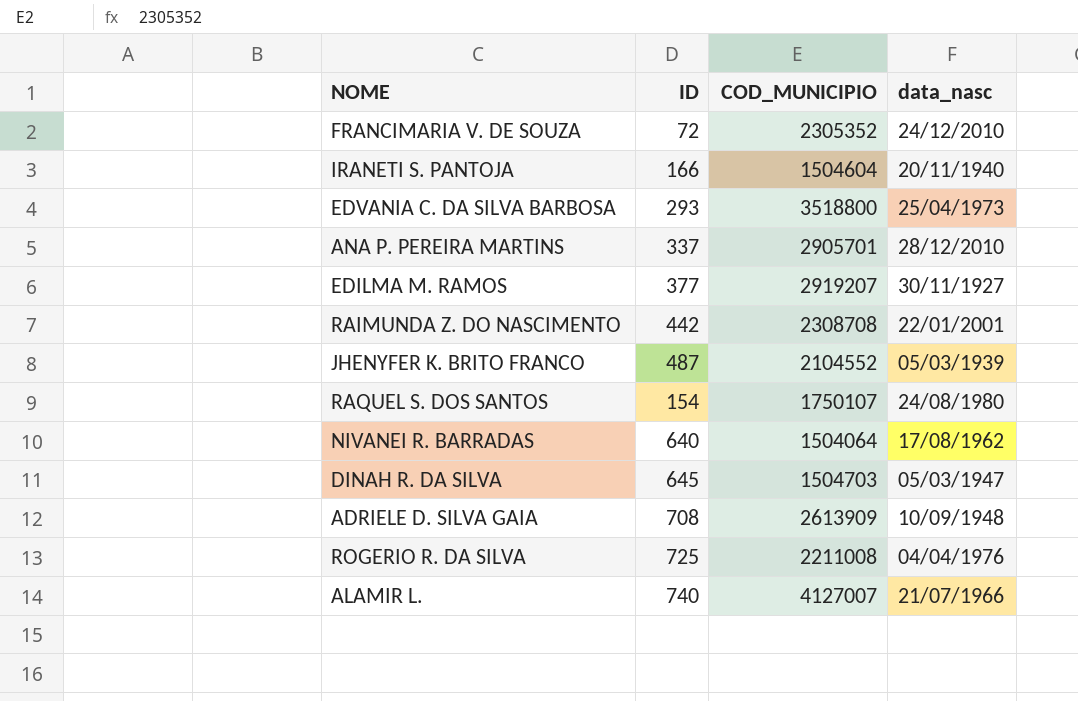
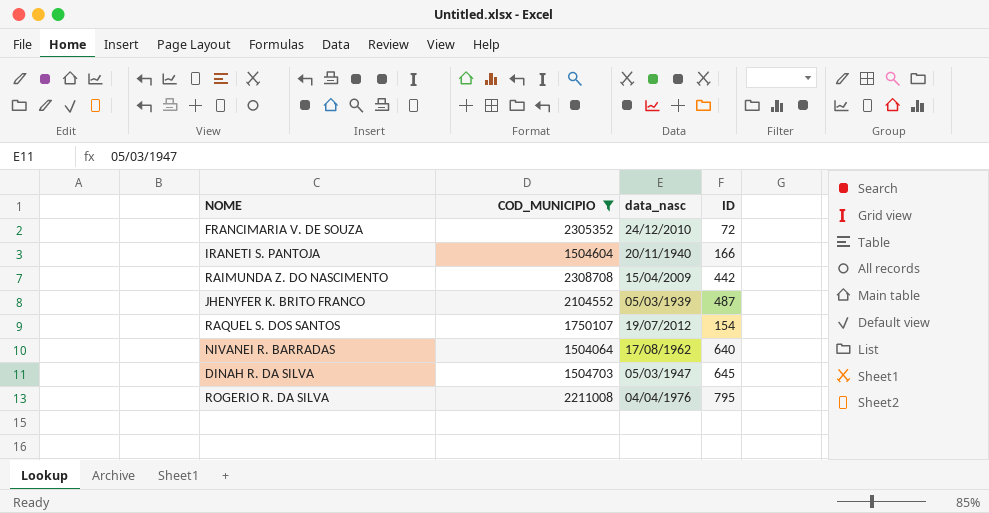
filter: none -> COD_MUNICIPIO <= 2308708
column ID | position: 2 -> 4
RAIMUNDA Z. DO NASCIMENTO | data_nasc: 22/01/2001 -> 15/04/2009
RAQUEL S. DOS SANTOS | data_nasc: 24/08/1980 -> 19/07/2012
ROGERIO R. DA SILVA | ID: 725 -> 795

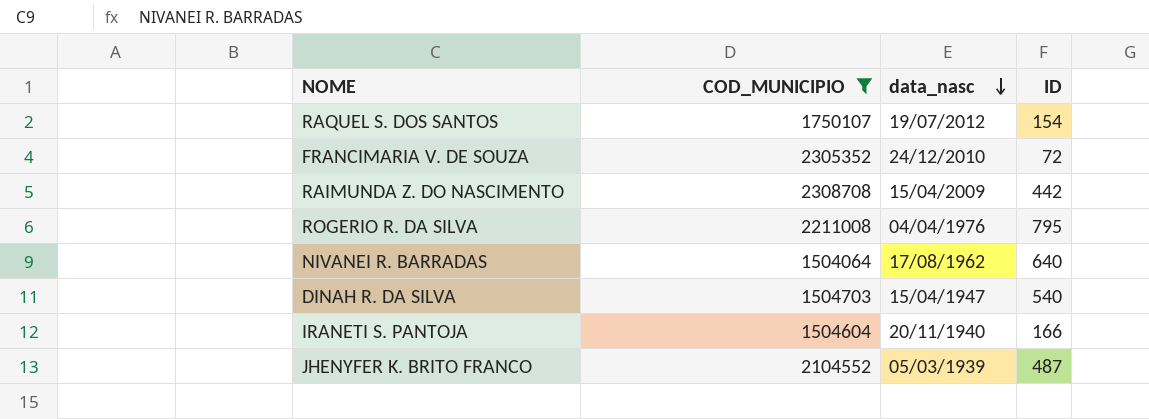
row order: none -> data_nasc descending
DINAH R. DA SILVA | data_nasc: 05/03/1947 -> 15/04/1947
DINAH R. DA SILVA | ID: 645 -> 540

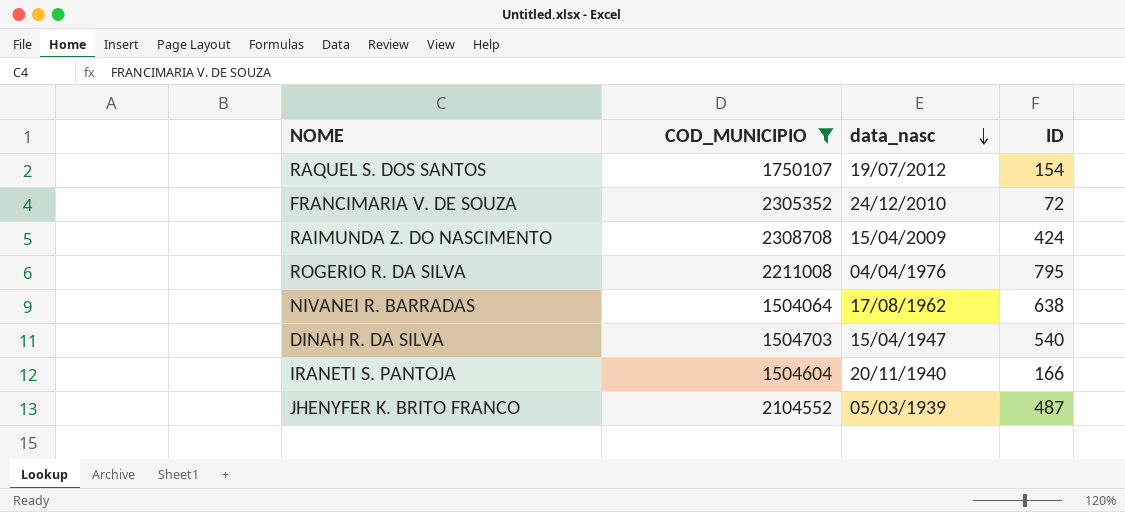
RAIMUNDA Z. DO NASCIMENTO | ID: 442 -> 424
NIVANEI R. BARRADAS | ID: 640 -> 638

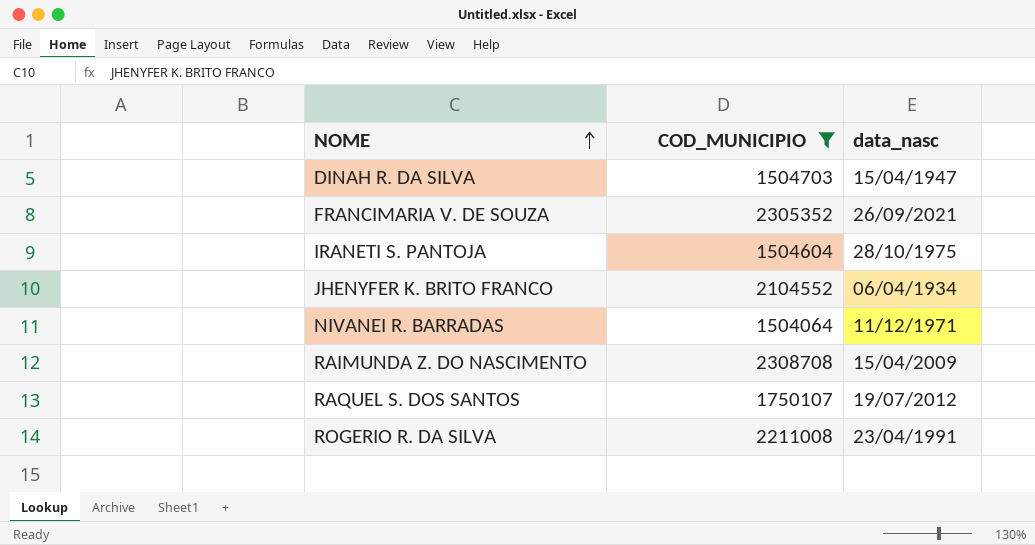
row order: data_nasc descending -> NOME ascending
column ID | position: 4 -> none
FRANCIMARIA V. DE SOUZA | data_nasc: 24/12/2010 -> 26/09/2021
IRANETI S. PANTOJA | data_nasc: 20/11/1940 -> 28/10/1975
JHENYFER K. BRITO FRANCO | data_nasc: 05/03/1939 -> 06/04/1934
NIVANEI R. BARRADAS | data_nasc: 17/08/1962 -> 11/12/1971
ROGERIO R. DA SILVA | data_nasc: 04/04/1976 -> 23/04/1991

